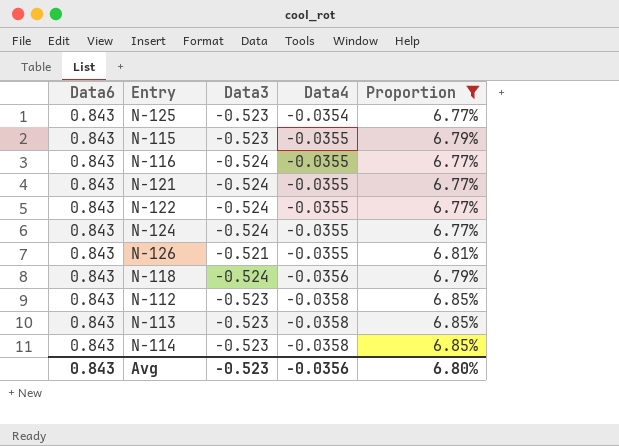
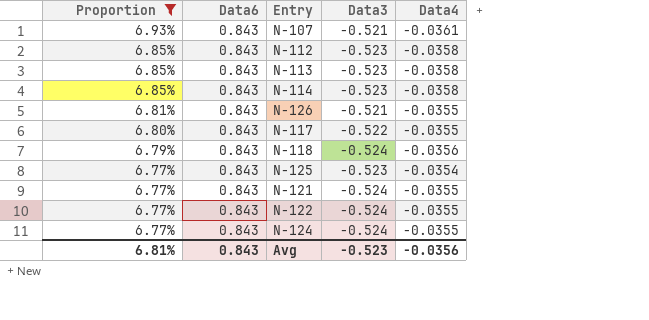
row order: Data4 descending -> Proportion descending
column Proportion | position: 5 -> 1
row N-115: 0.843 | -0.523 | -0.0355 | 6.79% -> none
row N-116: 0.843 | -0.524 | -0.0355 | 6.77% -> none
row N-107: none -> 6.93% | 0.843 | -0.521 | -0.0361
row N-117: none -> 6.80% | 0.843 | -0.522 | -0.0355
Avg | Proportion: 6.80% -> 6.81%

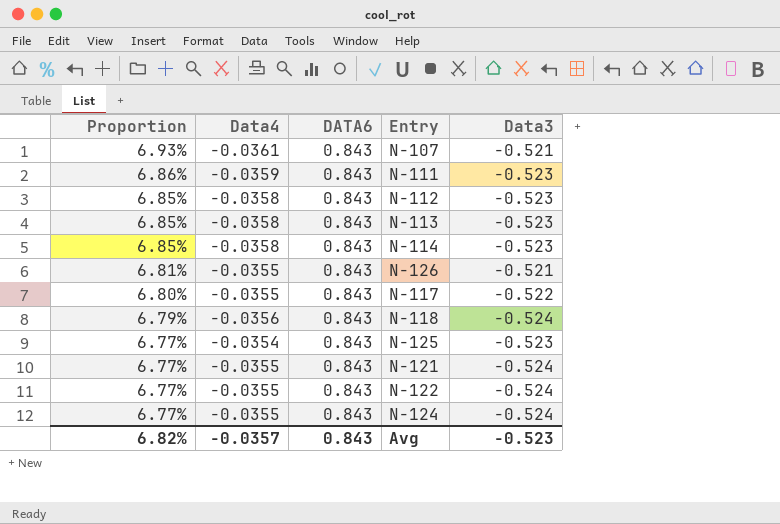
filter: Proportion != 6.86% -> none
column Data4 | position: 5 -> 2
column name: Data6 -> DATA6
Avg | Proportion: 6.81% -> 6.82%
Avg | Data4: -0.0356 -> -0.0357

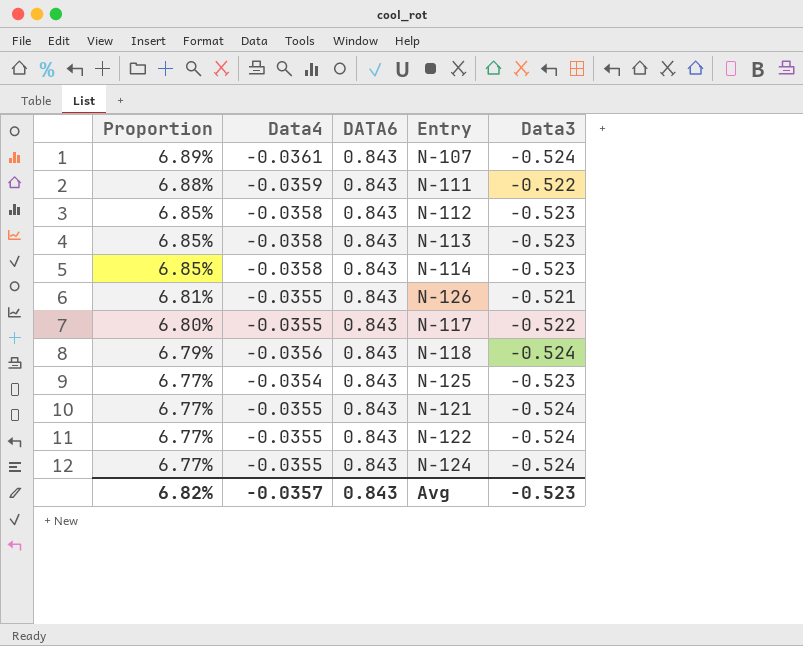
N-107 | Proportion: 6.93% -> 6.89%
N-107 | Data3: -0.521 -> -0.524
N-111 | Proportion: 6.86% -> 6.88%
N-111 | Data3: -0.523 -> -0.522

